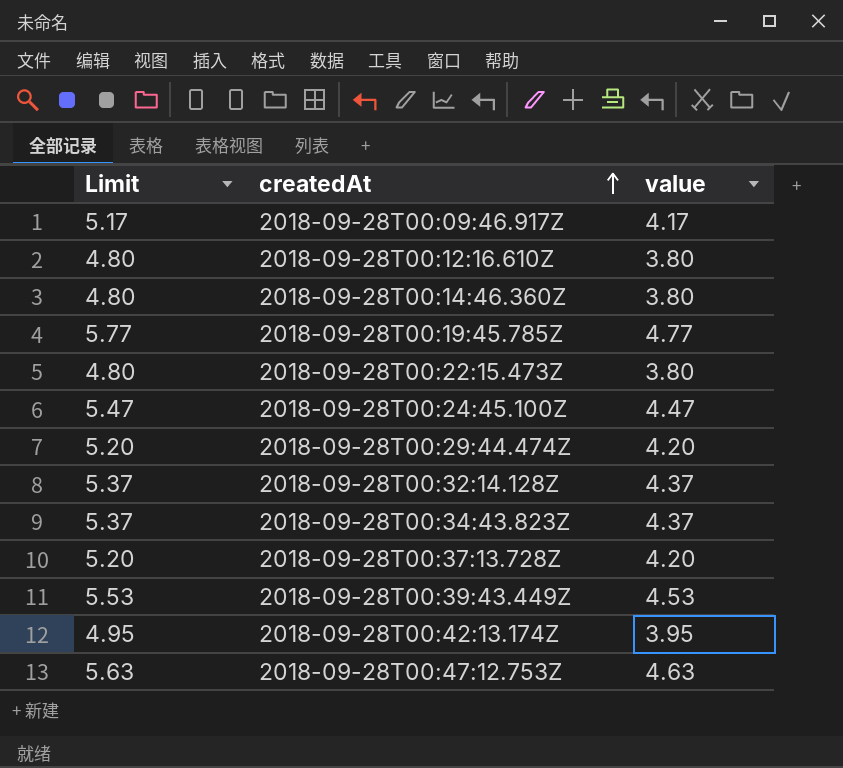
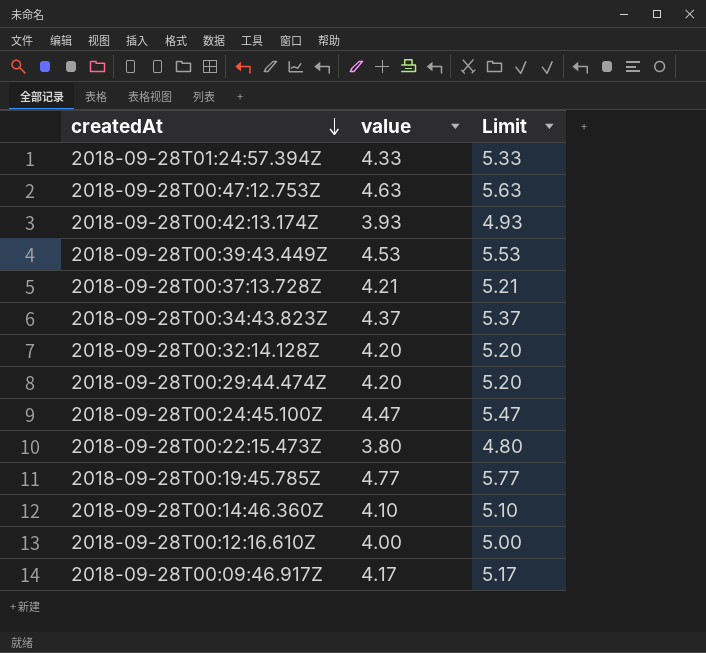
row order: createdAt ascending -> createdAt descending
column Limit | position: 1 -> 3
row 2018-09-28T01:24:57.394Z: none -> 4.33 | 5.33
2018-09-28T00:42:13.174Z | value: 3.95 -> 3.93
2018-09-28T00:42:13.174Z | Limit: 4.95 -> 4.93
2018-09-28T00:37:13.728Z | value: 4.20 -> 4.21
2018-09-28T00:37:13.728Z | Limit: 5.20 -> 5.21
2018-09-28T00:32:14.128Z | value: 4.37 -> 4.20
2018-09-28T00:32:14.128Z | Limit: 5.37 -> 5.20
2018-09-28T00:14:46.360Z | value: 3.80 -> 4.10
2018-09-28T00:14:46.360Z | Limit: 4.80 -> 5.10
2018-09-28T00:12:16.610Z | value: 3.80 -> 4.00
2018-09-28T00:12:16.610Z | Limit: 4.80 -> 5.00

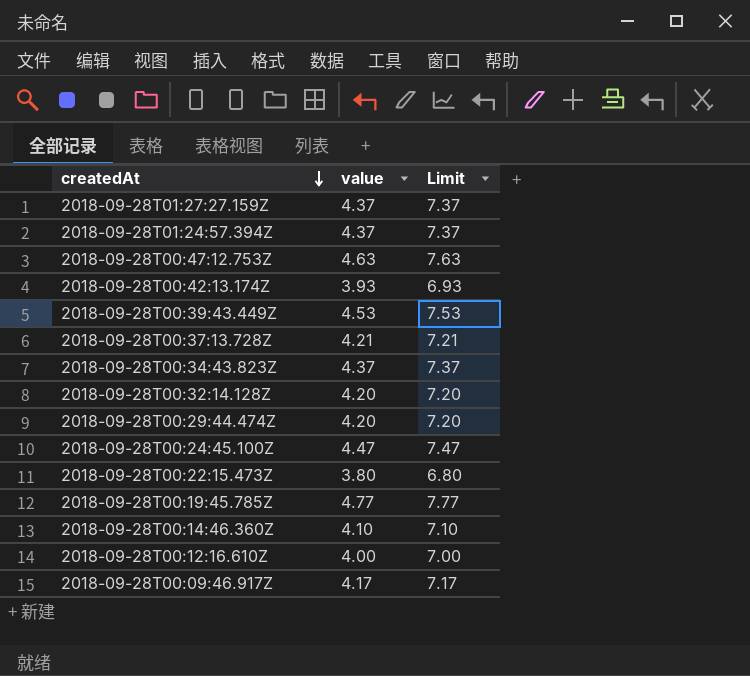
column Limit | formula: [value] + 1 -> [value] + 3
row 2018-09-28T01:27:27.159Z: none -> 4.37 | 7.37
2018-09-28T01:24:57.394Z | value: 4.33 -> 4.37

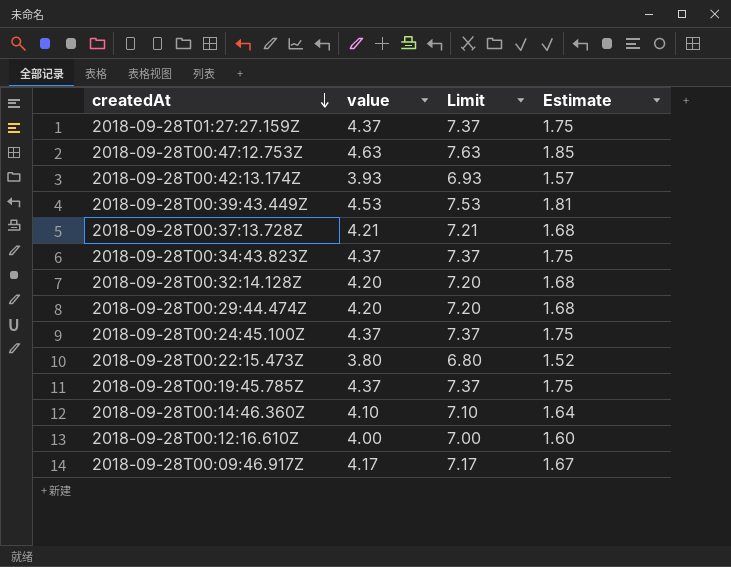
column Estimate | formula: none -> [value] * 0.4
row 2018-09-28T01:24:57.394Z: 4.37 | 7.37 -> none
2018-09-28T00:24:45.100Z | value: 4.47 -> 4.37
2018-09-28T00:24:45.100Z | Limit: 7.47 -> 7.37
2018-09-28T00:19:45.785Z | value: 4.77 -> 4.37
2018-09-28T00:19:45.785Z | Limit: 7.77 -> 7.37

